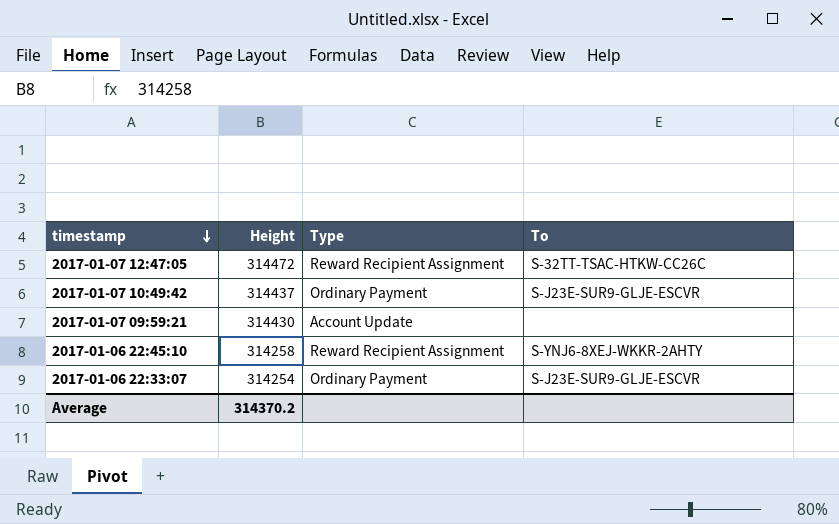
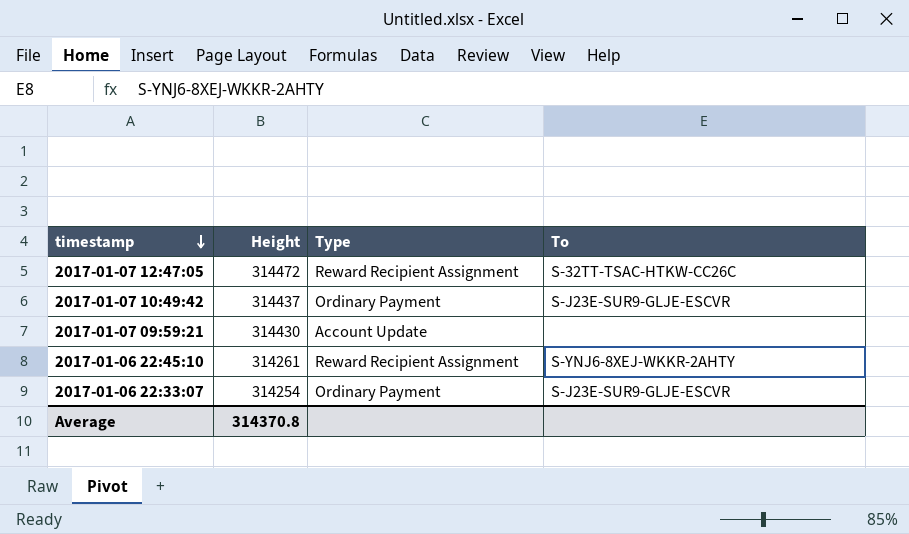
2017-01-06 22:45:10 | Height: 314258 -> 314261
Average | Height: 314370.2 -> 314370.8

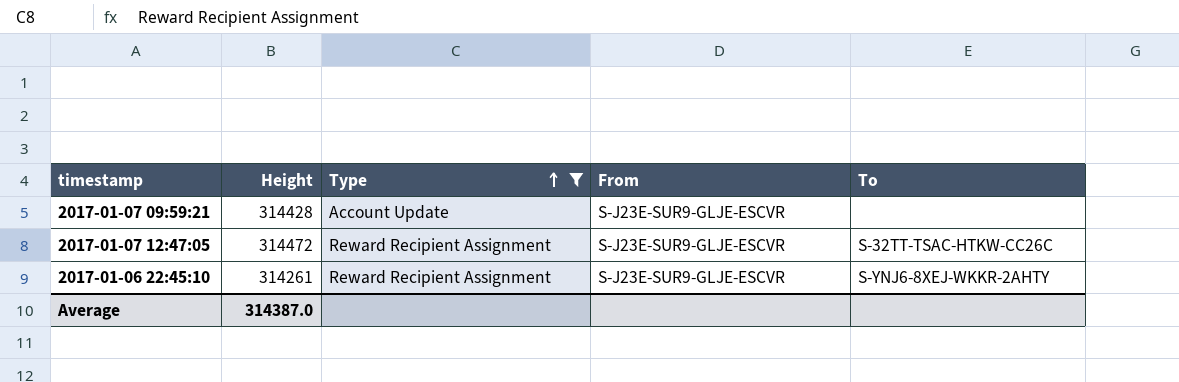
filter: none -> Type != Ordinary Payment
row order: timestamp descending -> Type ascending
column From | position: none -> 4
2017-01-07 09:59:21 | Height: 314430 -> 314428
Average | Height: 314370.8 -> 314387.0

